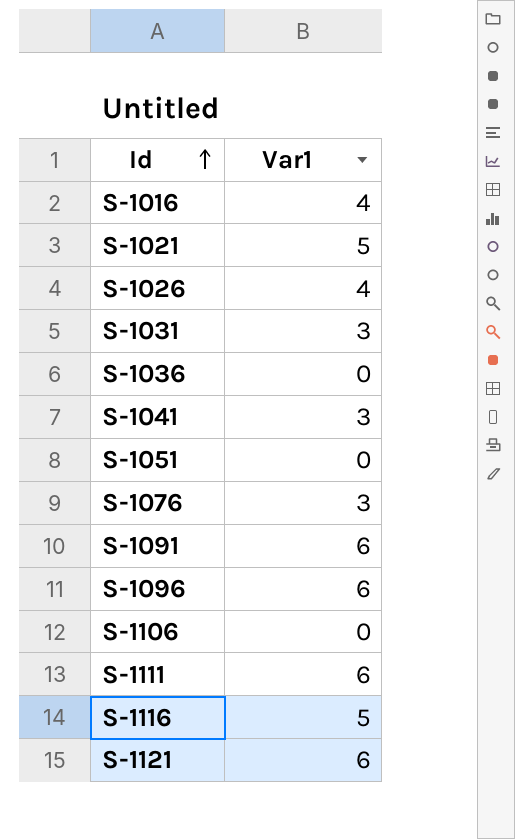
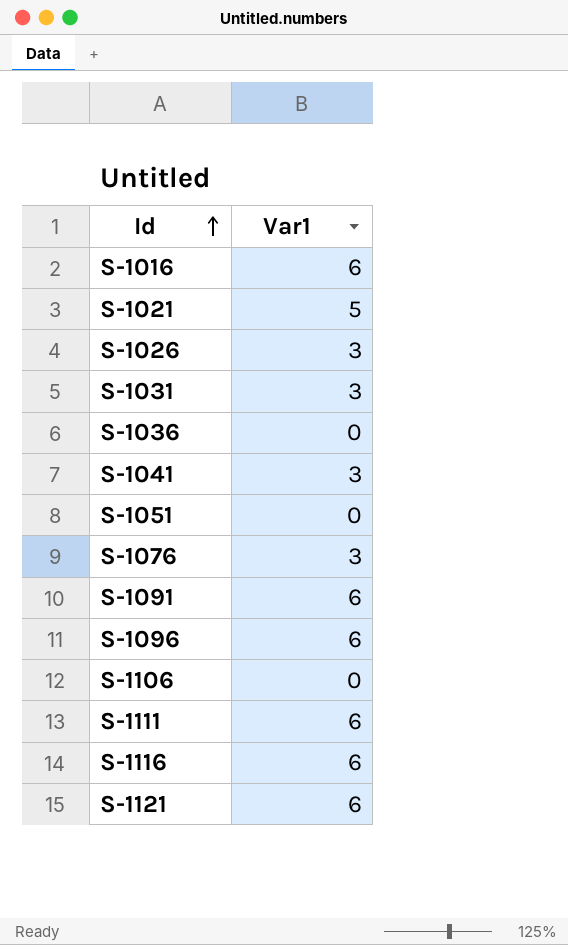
S-1016 | Var1: 4 -> 6
S-1026 | Var1: 4 -> 3
S-1116 | Var1: 5 -> 6

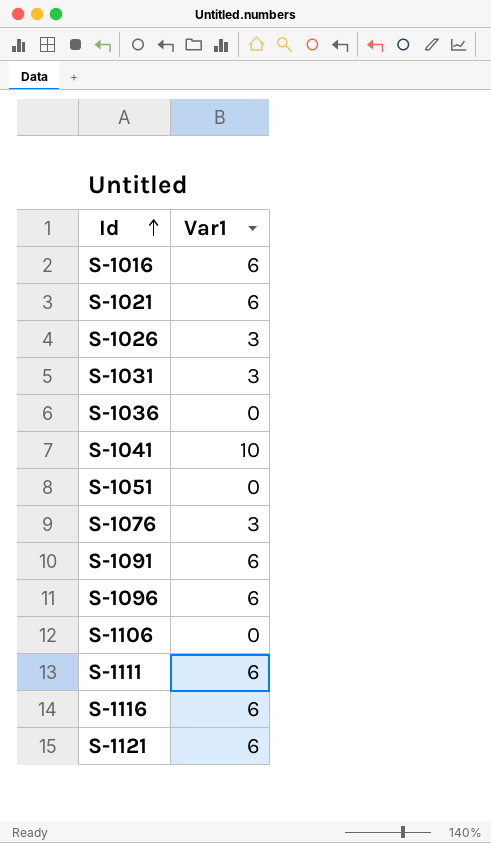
S-1021 | Var1: 5 -> 6
S-1041 | Var1: 3 -> 10

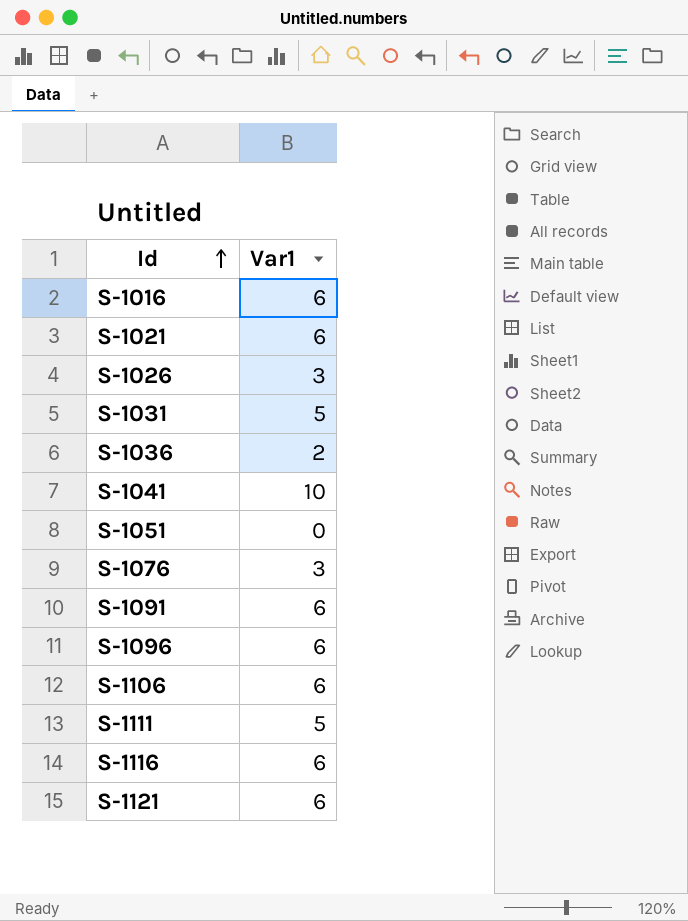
S-1031 | Var1: 3 -> 5
S-1036 | Var1: 0 -> 2
S-1106 | Var1: 0 -> 6
S-1111 | Var1: 6 -> 5

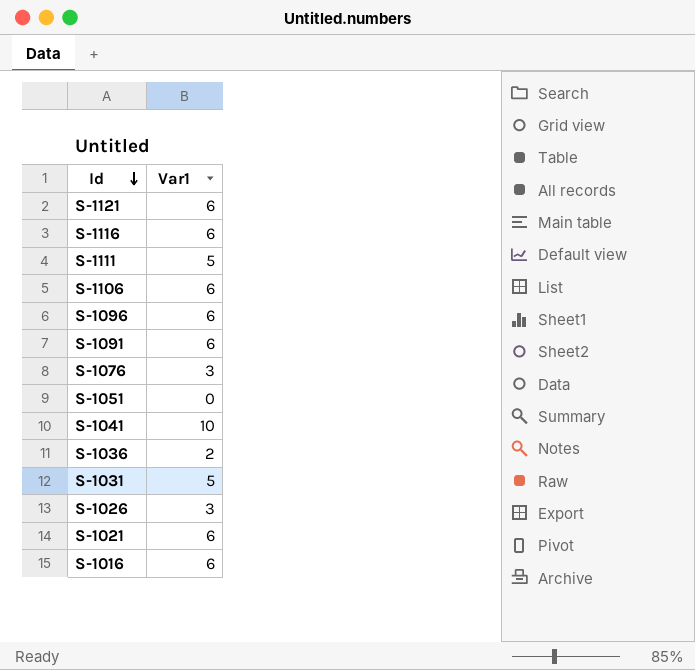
row order: Id ascending -> Id descending

